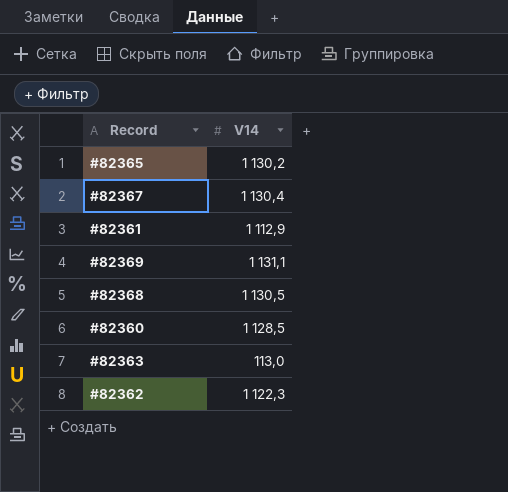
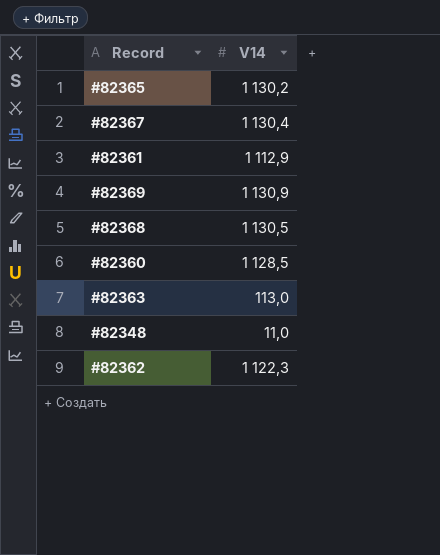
#82369 | V14: 1 131,1 -> 1 130,9
row #82348: none -> 11,0

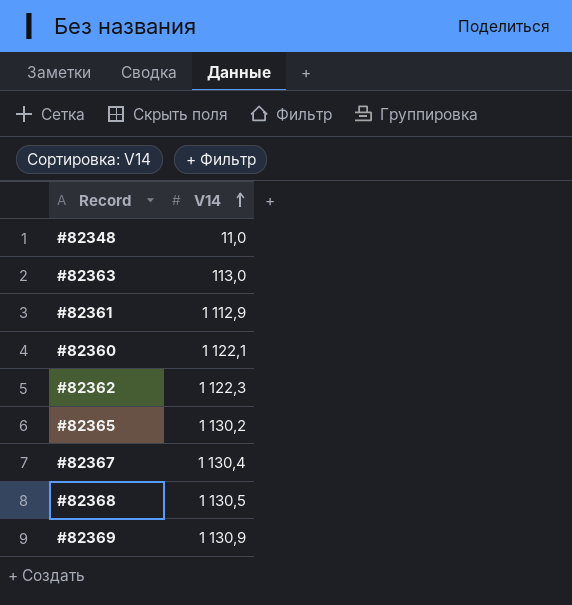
row order: none -> V14 ascending
#82360 | V14: 1 128,5 -> 1 122,1

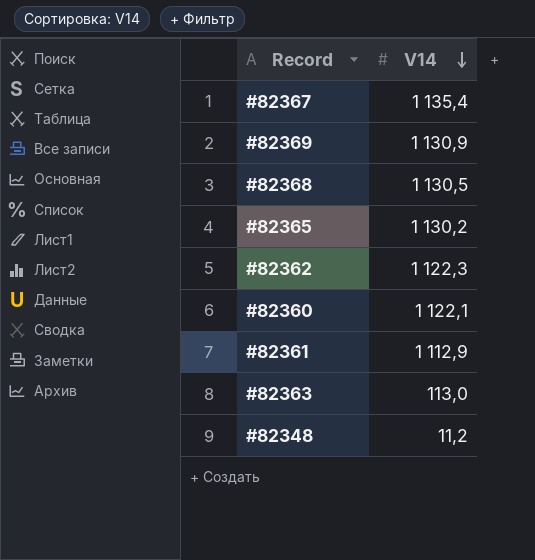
row order: V14 ascending -> V14 descending
#82367 | V14: 1 130,4 -> 1 135,4
#82348 | V14: 11,0 -> 11,2

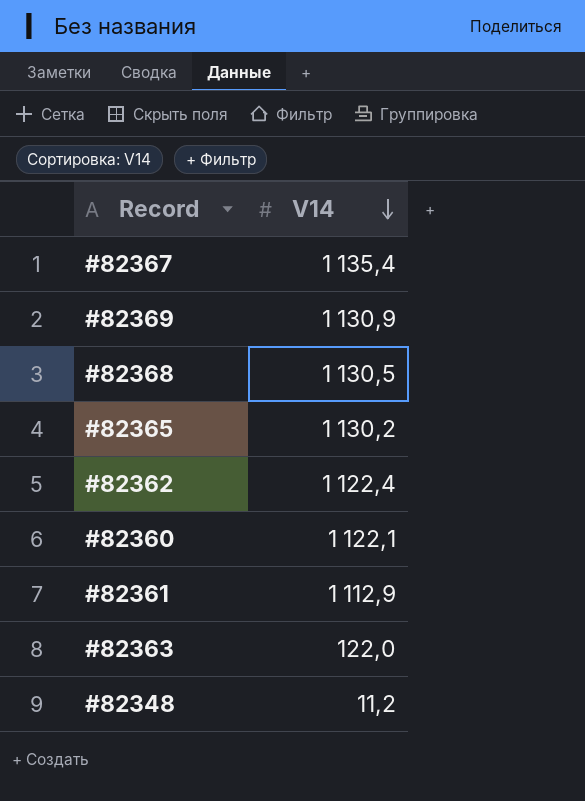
#82362 | V14: 1 122,3 -> 1 122,4
#82363 | V14: 113,0 -> 122,0

